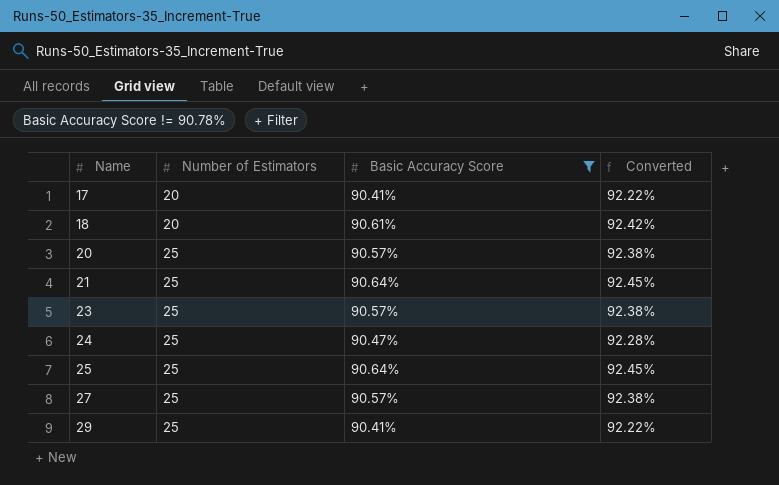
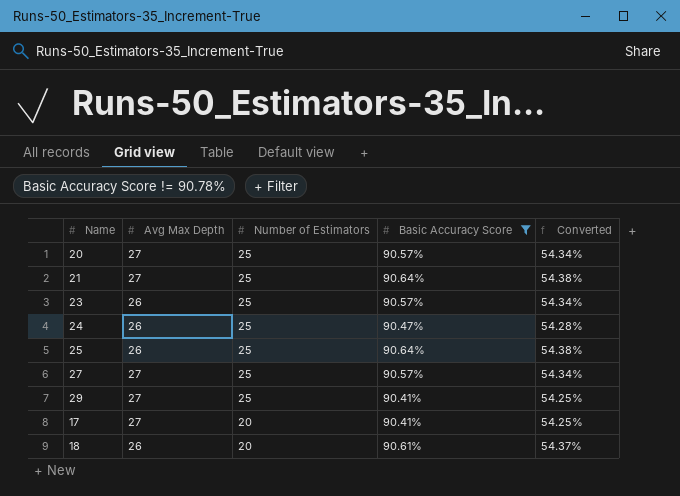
row order: Name ascending -> Number of Estimators descending
column Avg Max Depth | position: none -> 2
column Converted | formula: [Basic Accuracy Score] * 1.02 -> [Basic Accuracy Score] * 0.6

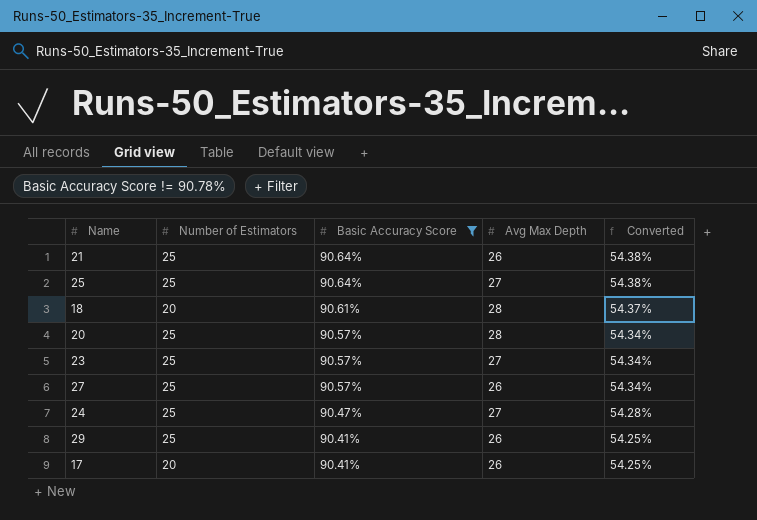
row order: Number of Estimators descending -> Basic Accuracy Score descending
column Avg Max Depth | position: 2 -> 4
21 | Avg Max Depth: 27 -> 26
25 | Avg Max Depth: 26 -> 27
18 | Avg Max Depth: 26 -> 28
20 | Avg Max Depth: 27 -> 28
23 | Avg Max Depth: 26 -> 27
27 | Avg Max Depth: 27 -> 26
24 | Avg Max Depth: 26 -> 27
29 | Avg Max Depth: 27 -> 26
17 | Avg Max Depth: 27 -> 26

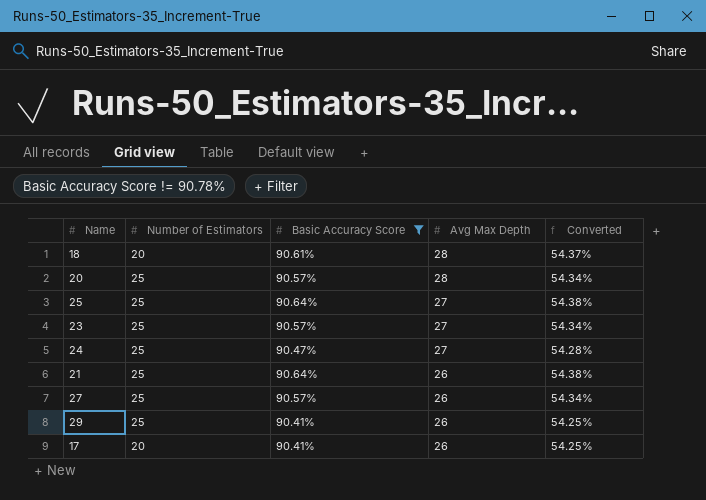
row order: Basic Accuracy Score descending -> Avg Max Depth descending

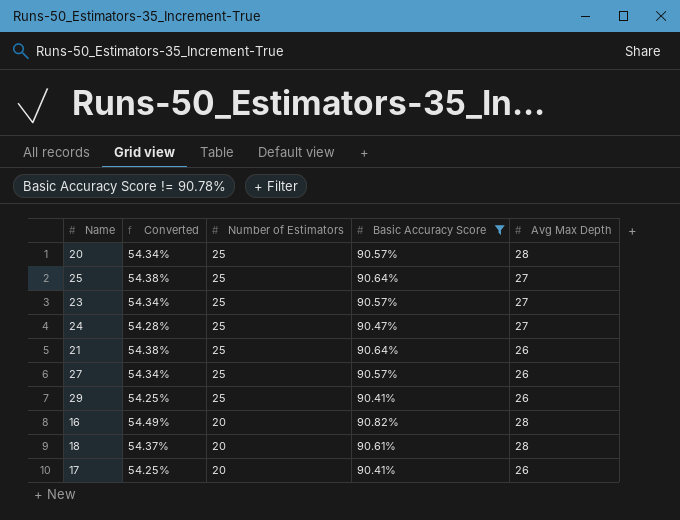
row order: Avg Max Depth descending -> Number of Estimators descending
column Converted | position: 5 -> 2
row 16: none -> 54.49% | 20 | 90.82% | 28

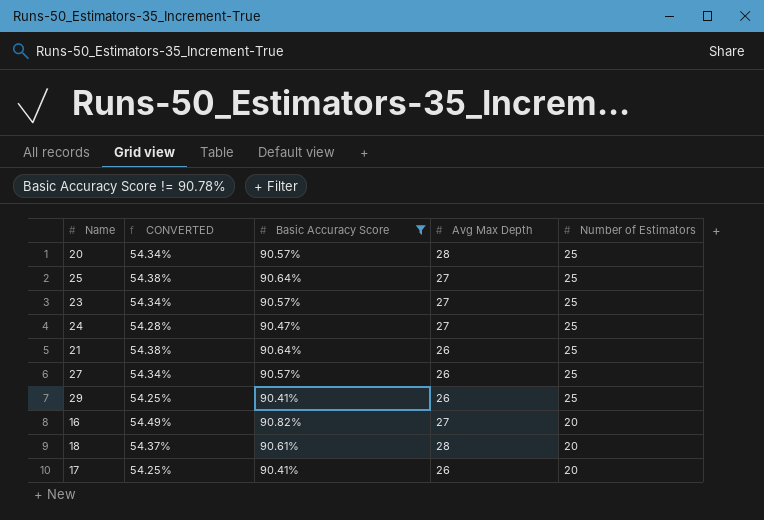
column name: Converted -> CONVERTED
column Number of Estimators | position: 3 -> 5
16 | Avg Max Depth: 28 -> 27

